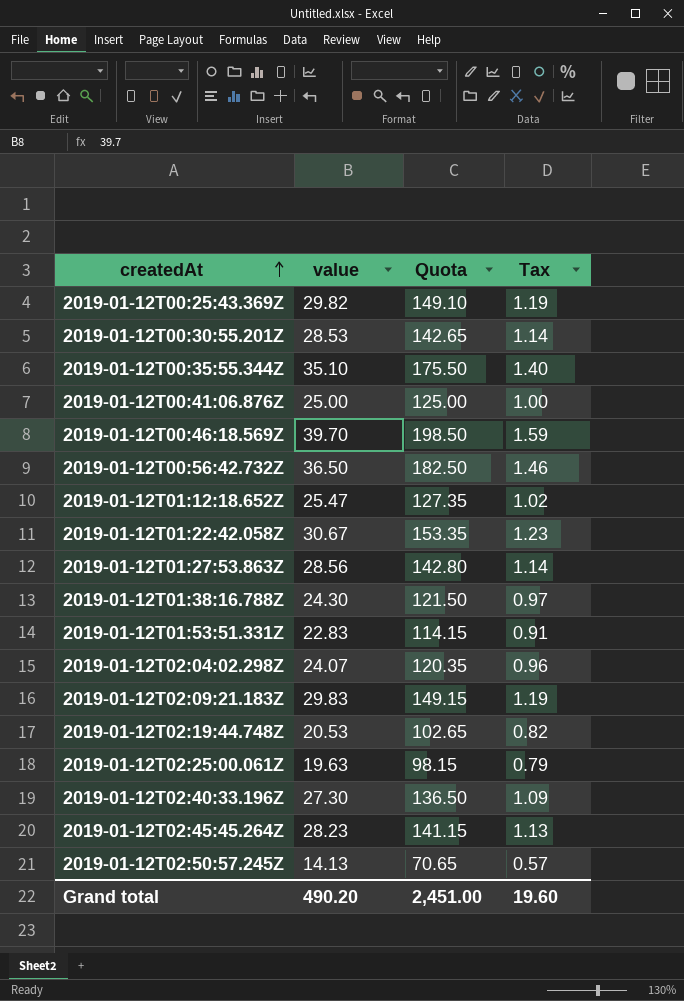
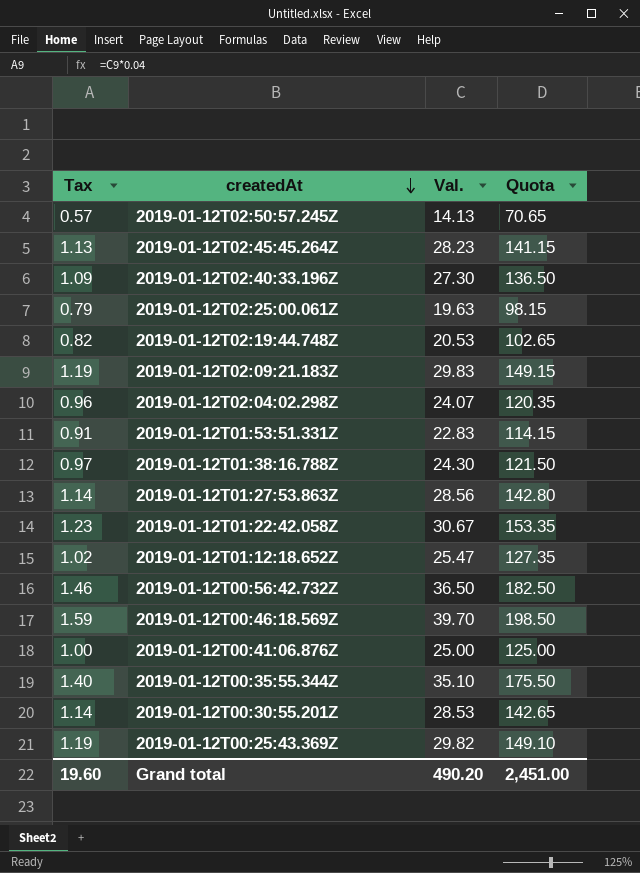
row order: createdAt ascending -> createdAt descending
column Tax | position: 4 -> 1
column name: value -> Val.

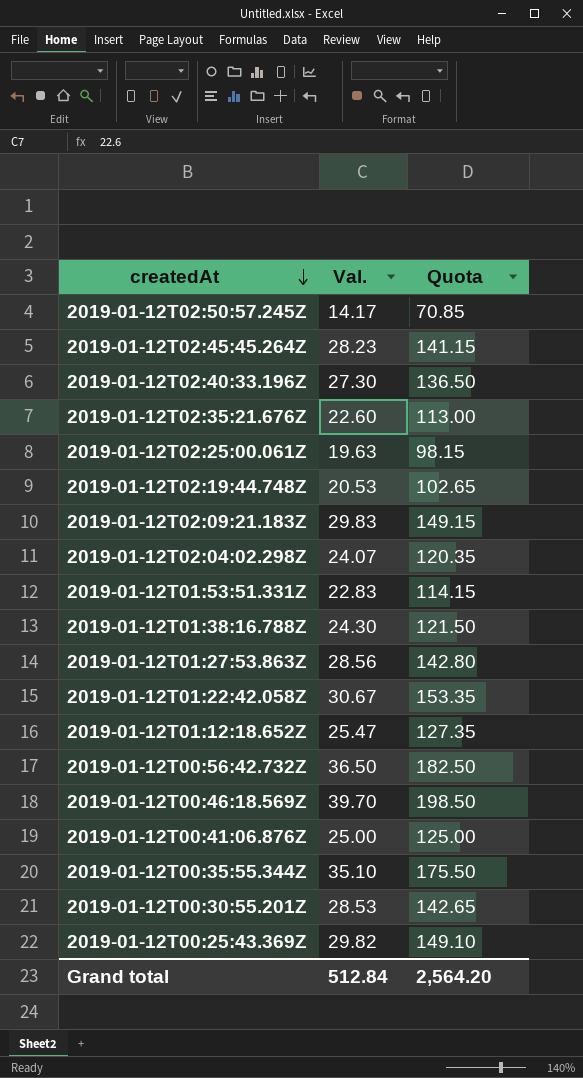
column Tax | formula: [Val.] * 0.04 -> none
2019-01-12T02:50:57.245Z | Val.: 14.13 -> 14.17
2019-01-12T02:50:57.245Z | Quota: 70.65 -> 70.85
row 2019-01-12T02:35:21.676Z: none -> 22.60 | 113.00
Grand total | Val.: 490.20 -> 512.84
Grand total | Quota: 2,451.00 -> 2,564.20

